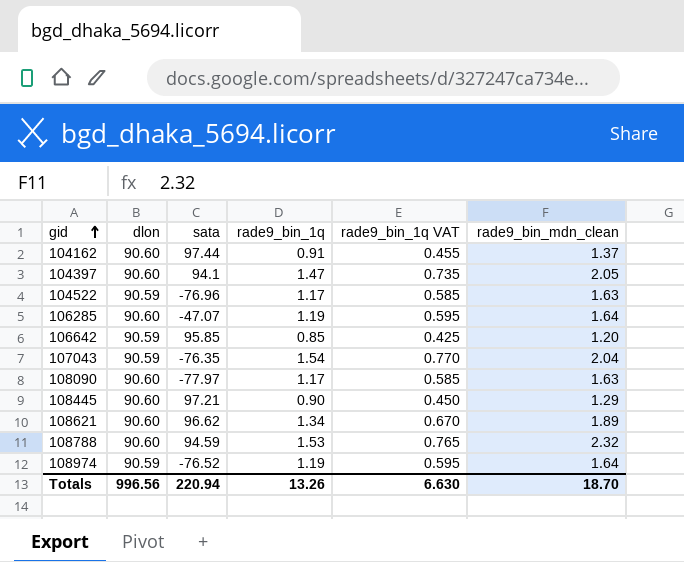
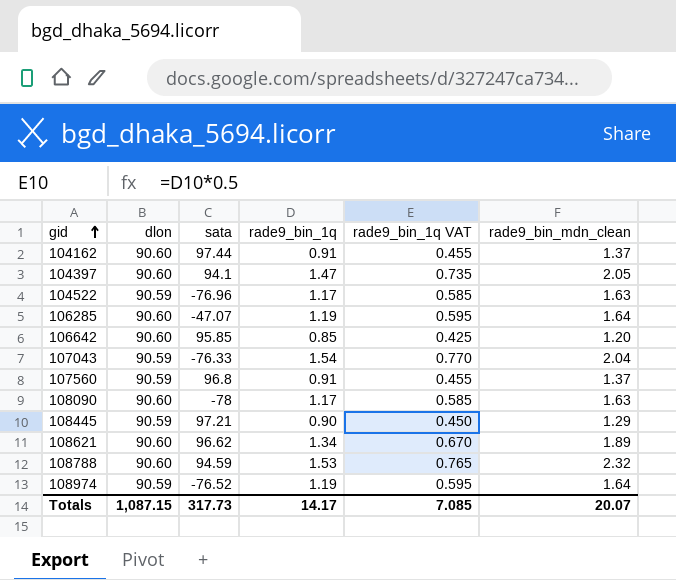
106642 | dlon: 90.59 -> 90.60
107043 | sata: -76.35 -> -76.33
row 107560: none -> 90.59 | 96.8 | 0.91 | 0.455 | 1.37
108090 | sata: -77.97 -> -78
108445 | dlon: 90.60 -> 90.59
Totals | dlon: 996.56 -> 1,087.15
Totals | sata: 220.94 -> 317.73
Totals | rade9_bin_1q: 13.26 -> 14.17
Totals | rade9_bin_1q VAT: 6.630 -> 7.085
Totals | rade9_bin_mdn_clean: 18.70 -> 20.07

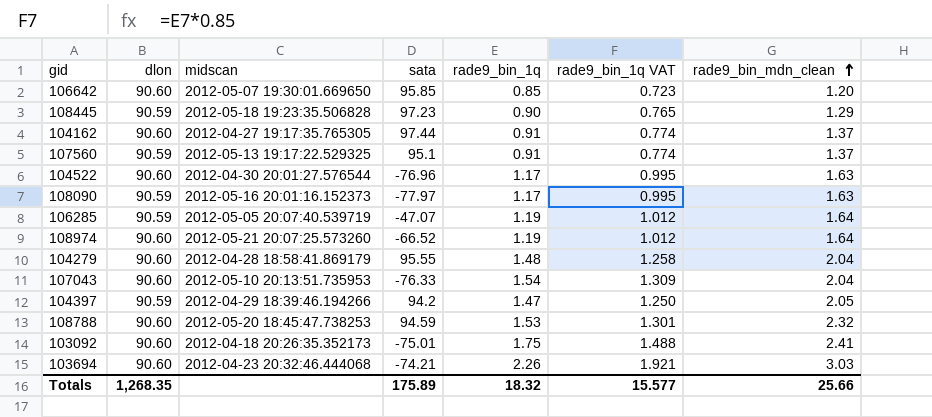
row order: gid ascending -> rade9_bin_mdn_clean ascending
column midscan | position: none -> 3
column rade9_bin_1q VAT | formula: [rade9_bin_1q] * 0.5 -> [rade9_bin_1q] * 0.85
row 108621: 90.60 | 96.62 | 1.34 | 0.670 | 1.89 -> none
108445 | sata: 97.21 -> 97.23
107560 | sata: 96.8 -> 95.1
104522 | dlon: 90.59 -> 90.60
108090 | dlon: 90.60 -> 90.59
108090 | sata: -78 -> -77.97
106285 | dlon: 90.60 -> 90.59
108974 | dlon: 90.59 -> 90.60
108974 | sata: -76.52 -> -66.52
row 104279: none -> 90.60 | 2012-04-28 18:58:41.869179 | 95.55 | 1.48 | 1.258 | 2.04
107043 | dlon: 90.59 -> 90.60
104397 | dlon: 90.60 -> 90.59
104397 | sata: 94.1 -> 94.2
row 103092: none -> 90.60 | 2012-04-18 20:26:35.352173 | -75.01 | 1.75 | 1.488 | 2.41
row 103694: none -> 90.60 | 2012-04-23 20:32:46.444068 | -74.21 | 2.26 | 1.921 | 3.03
Totals | dlon: 1,087.15 -> 1,268.35
Totals | sata: 317.73 -> 175.89
Totals | rade9_bin_1q: 14.17 -> 18.32
Totals | rade9_bin_1q VAT: 7.085 -> 15.577
Totals | rade9_bin_mdn_clean: 20.07 -> 25.66

